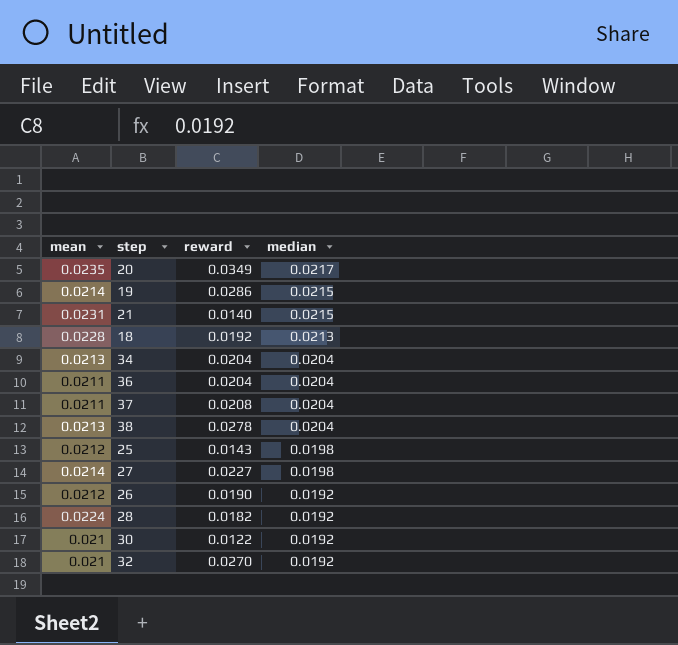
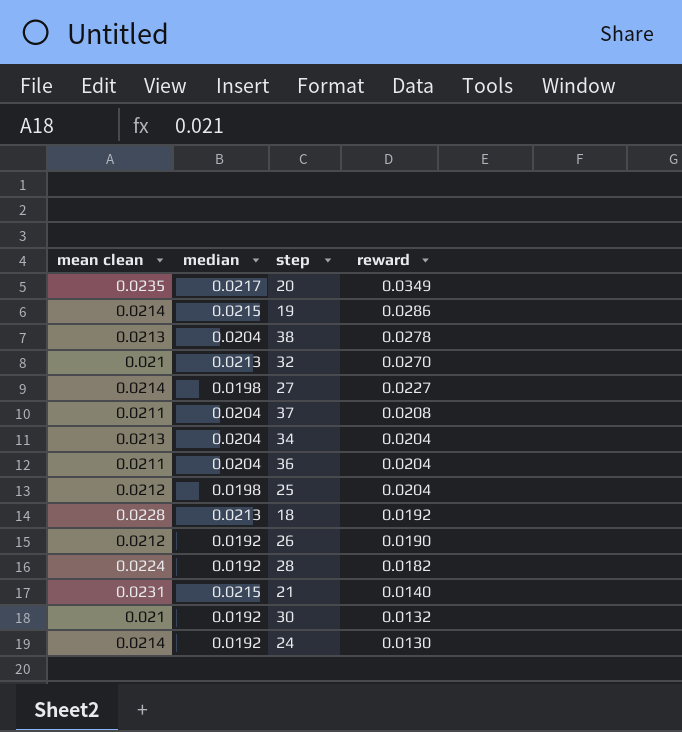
row order: median descending -> reward descending
column name: mean -> mean clean
column median | position: 4 -> 2
32 | median: 0.0192 -> 0.0213
25 | reward: 0.0143 -> 0.0204
30 | reward: 0.0122 -> 0.0132
row 24: none -> 0.0214 | 0.0192 | 0.0130

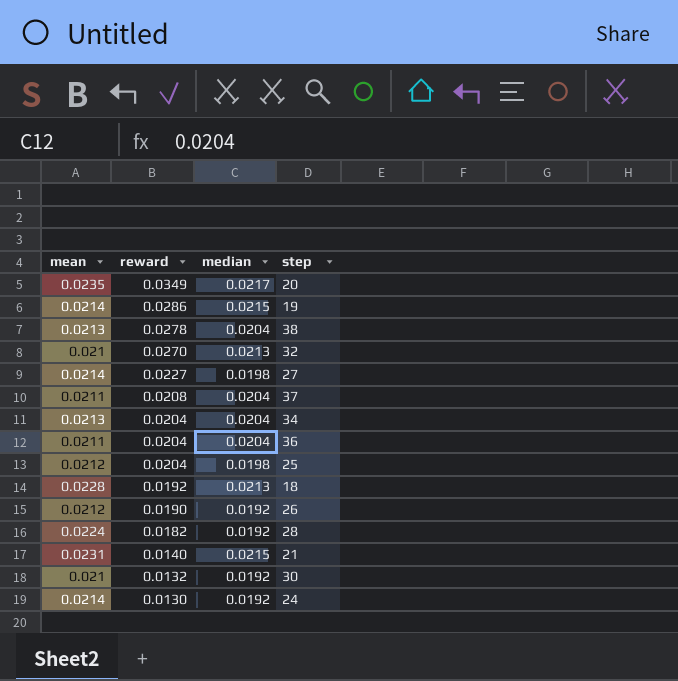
column name: mean clean -> mean
column reward | position: 4 -> 2

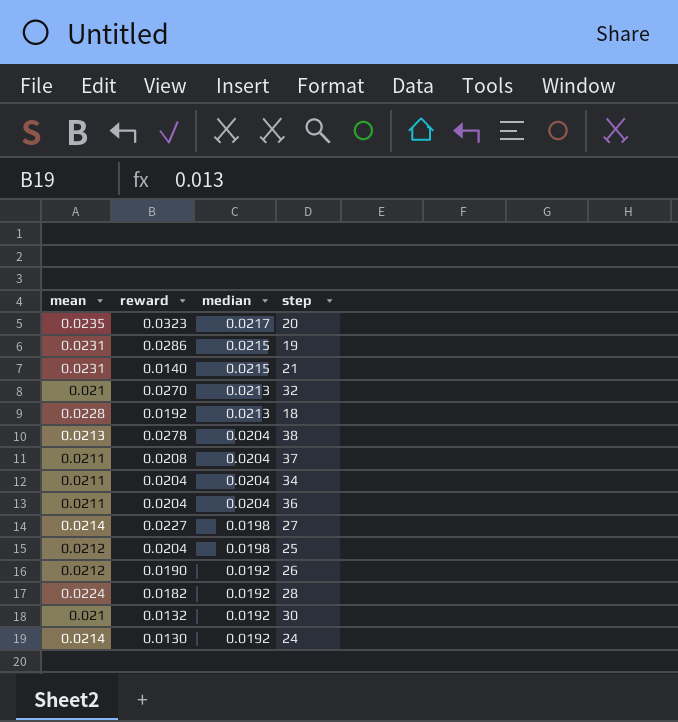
row order: reward descending -> median descending
20 | reward: 0.0349 -> 0.0323
19 | mean: 0.0214 -> 0.0231
34 | mean: 0.0213 -> 0.0211

